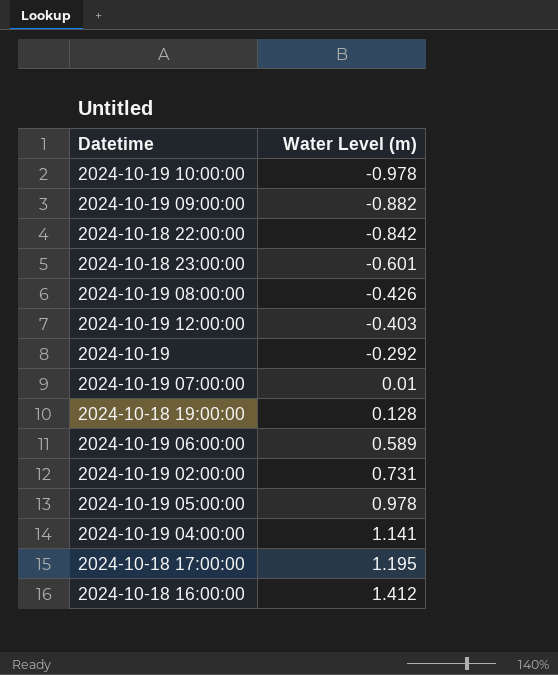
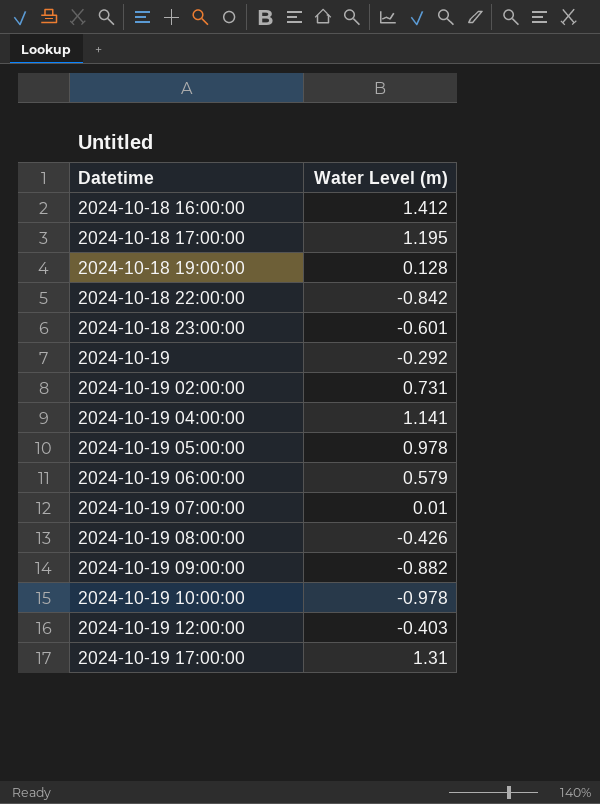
row order: Water Level (m) ascending -> Datetime ascending
2024-10-19 06:00:00 | Water Level (m): 0.589 -> 0.579
row 2024-10-19 17:00:00: none -> 1.31

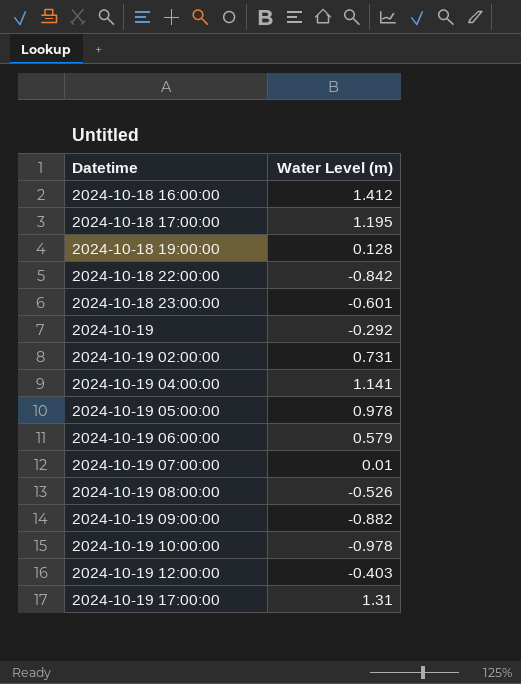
2024-10-19 08:00:00 | Water Level (m): -0.426 -> -0.526

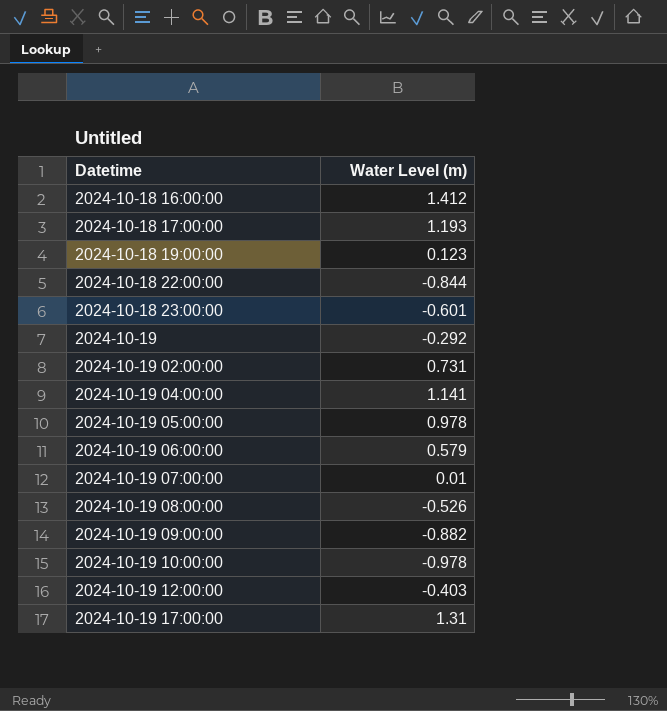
2024-10-18 17:00:00 | Water Level (m): 1.195 -> 1.193
2024-10-18 19:00:00 | Water Level (m): 0.128 -> 0.123
2024-10-18 22:00:00 | Water Level (m): -0.842 -> -0.844

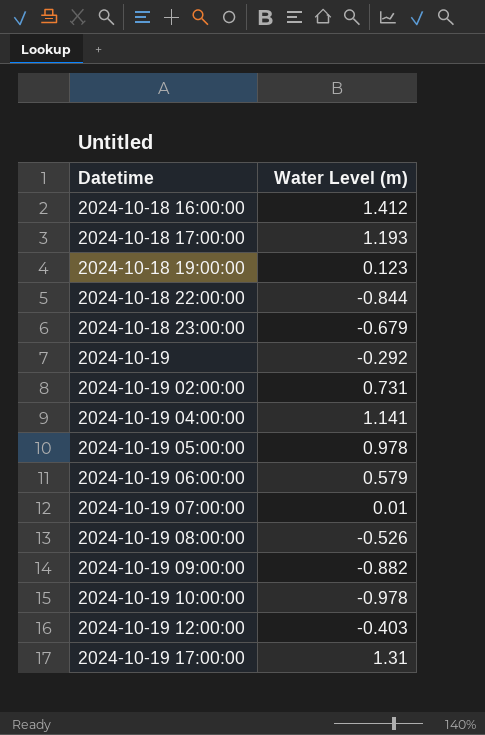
2024-10-18 23:00:00 | Water Level (m): -0.601 -> -0.679

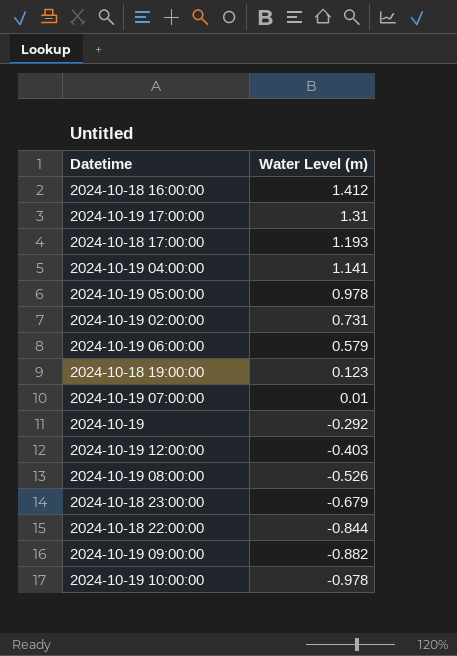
row order: Datetime ascending -> Water Level (m) descending

